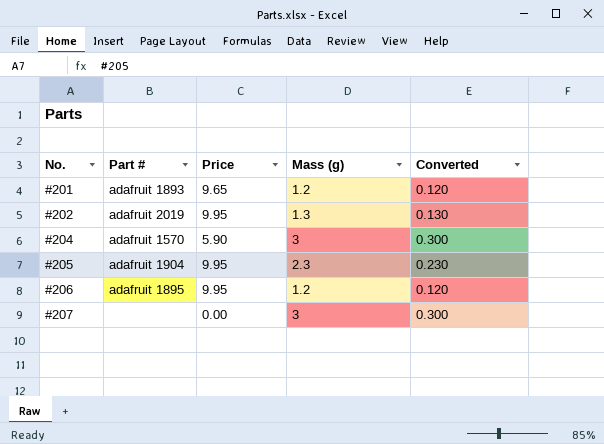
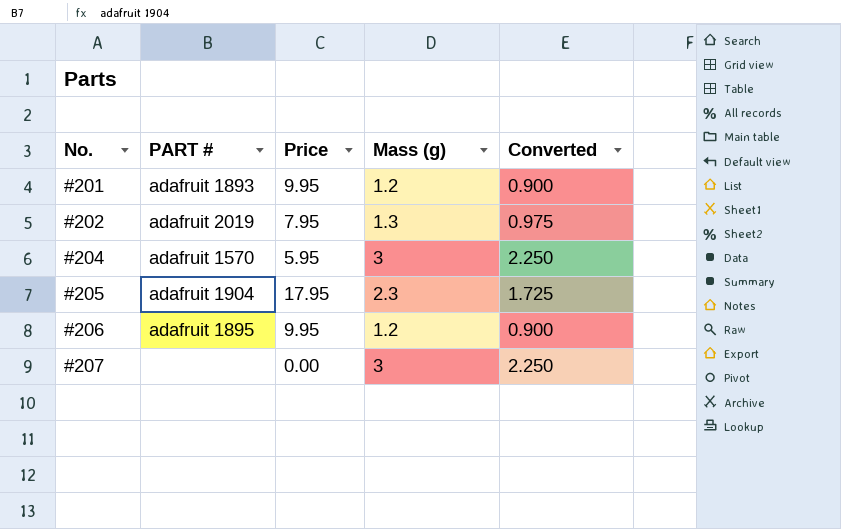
column name: Part # -> PART #
column Converted | formula: [Mass (g)] * 0.1 -> [Mass (g)] * 0.75
#201 | Price: 9.65 -> 9.95
#202 | Price: 9.95 -> 7.95
#204 | Price: 5.90 -> 5.95
#205 | Price: 9.95 -> 17.95

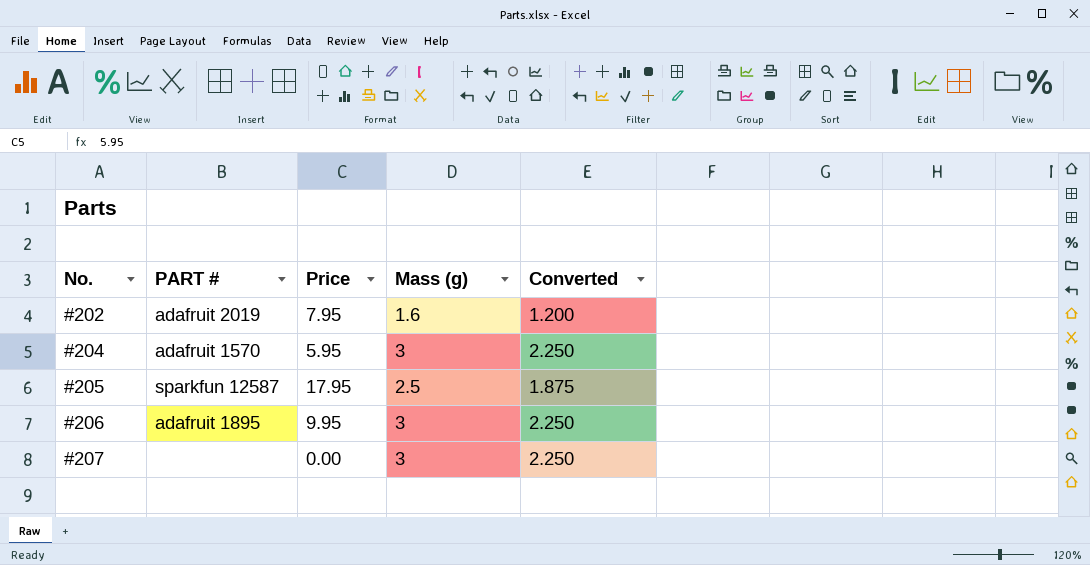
row #201: adafruit 1893 | 9.95 | 1.2 | 0.900 -> none
#202 | Mass (g): 1.3 -> 1.6
#202 | Converted: 0.975 -> 1.200
#205 | PART #: adafruit 1904 -> sparkfun 12587
#205 | Mass (g): 2.3 -> 2.5
#205 | Converted: 1.725 -> 1.875
#206 | Mass (g): 1.2 -> 3
#206 | Converted: 0.900 -> 2.250

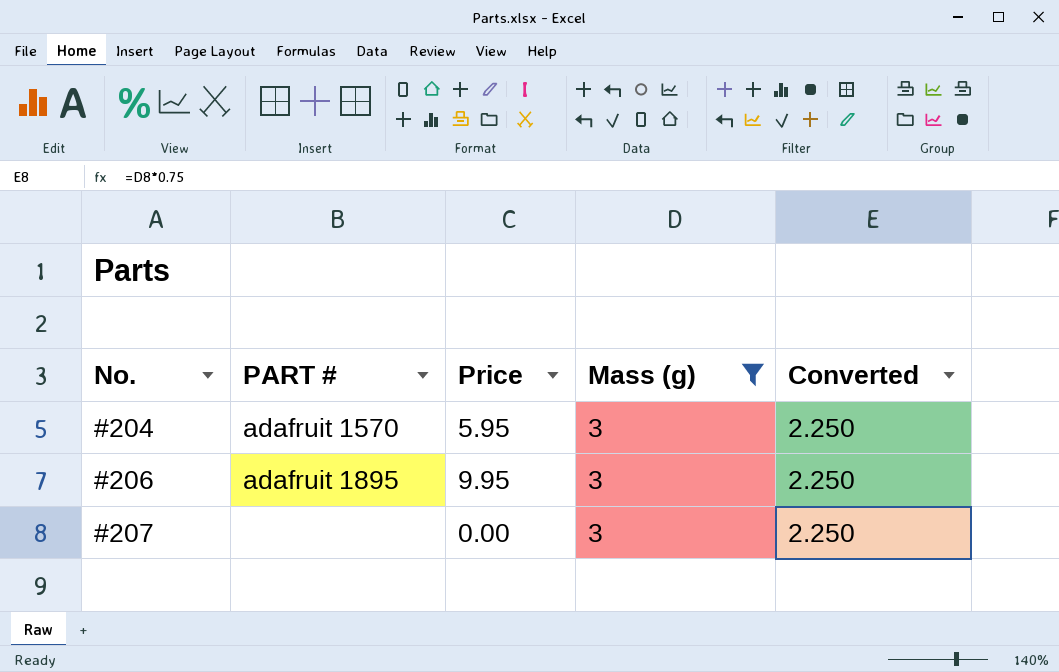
filter: none -> Mass (g) = 3

